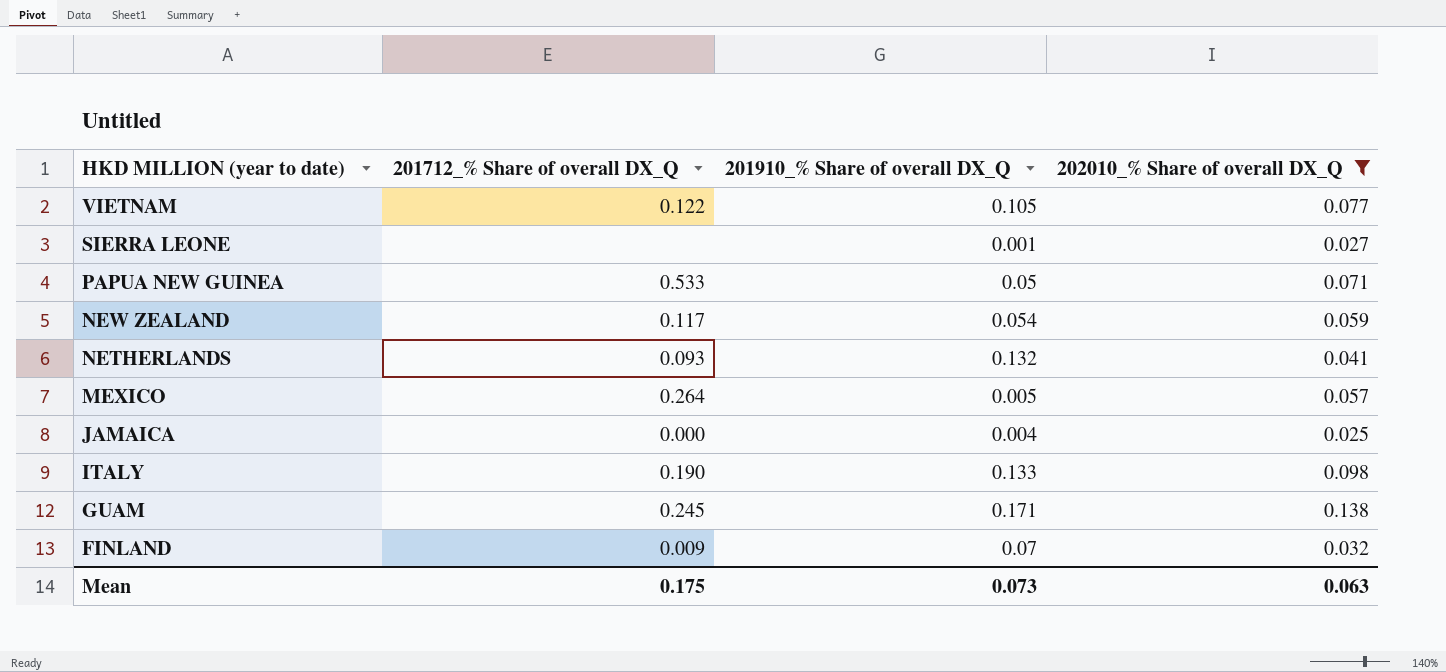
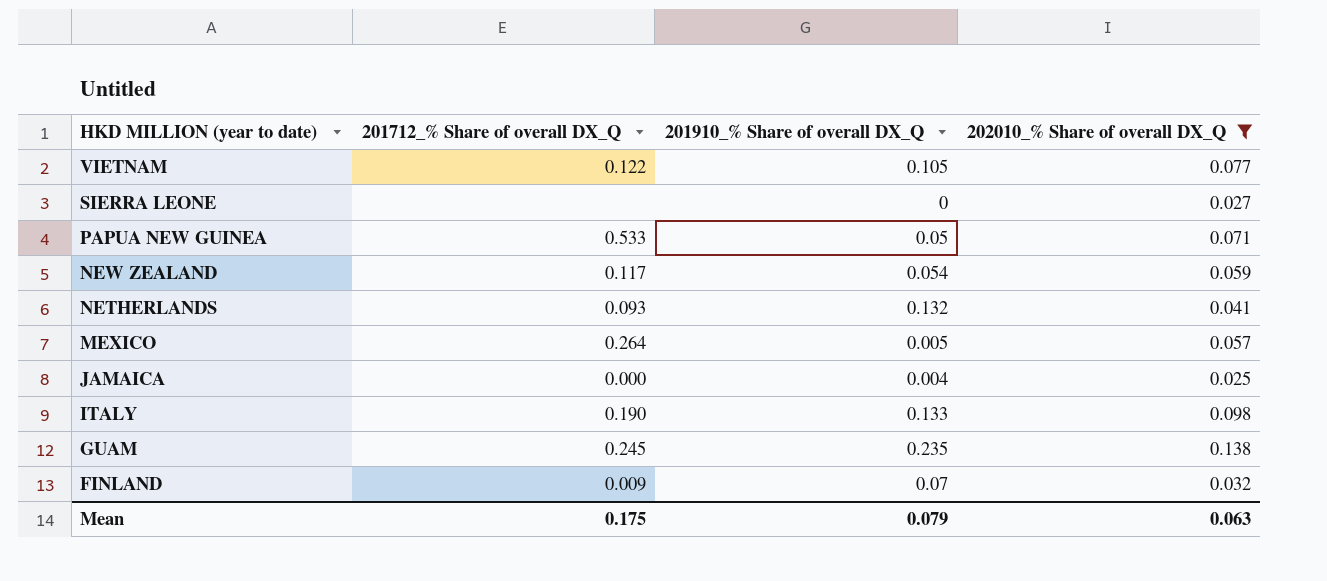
SIERRA LEONE | 201910_% Share of overall DX_Q: 0.001 -> 0
GUAM | 201910_% Share of overall DX_Q: 0.171 -> 0.235
Mean | 201910_% Share of overall DX_Q: 0.073 -> 0.079

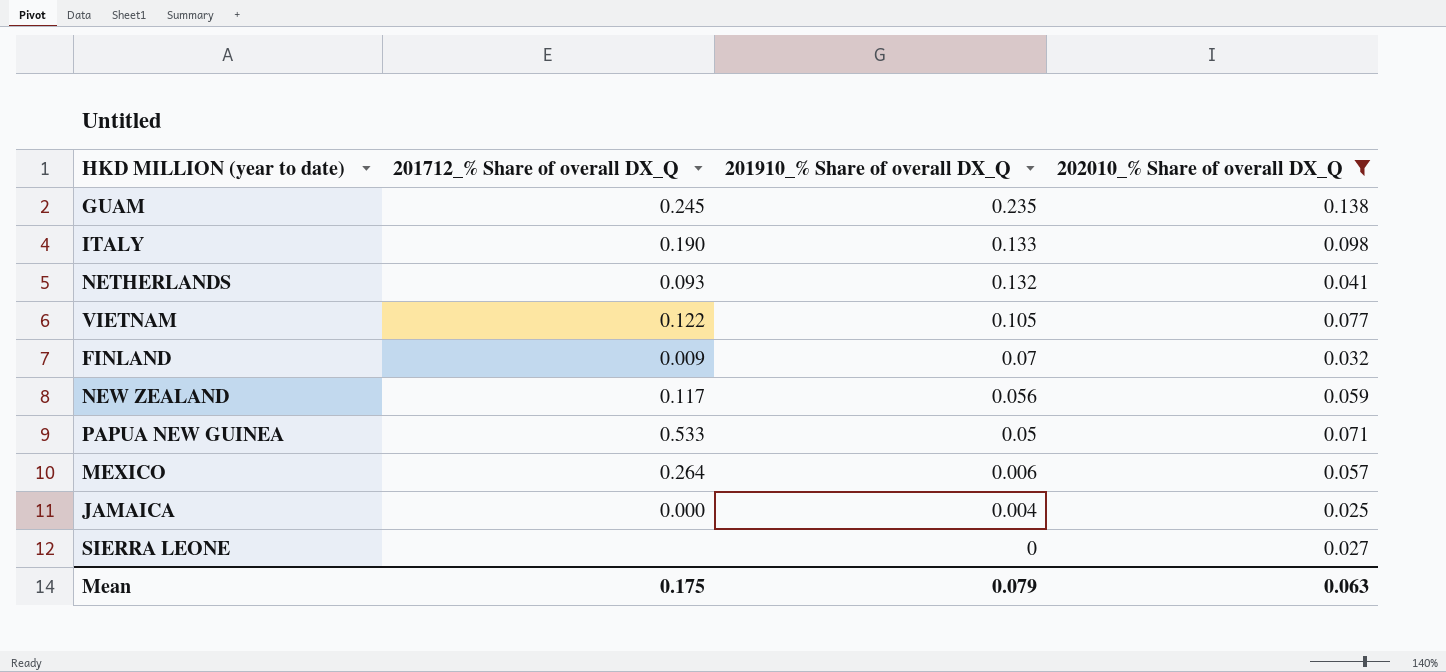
row order: HKD MILLION (year to date) descending -> 201910_% Share of overall DX_Q descending
NEW ZEALAND | 201910_% Share of overall DX_Q: 0.054 -> 0.056
MEXICO | 201910_% Share of overall DX_Q: 0.005 -> 0.006

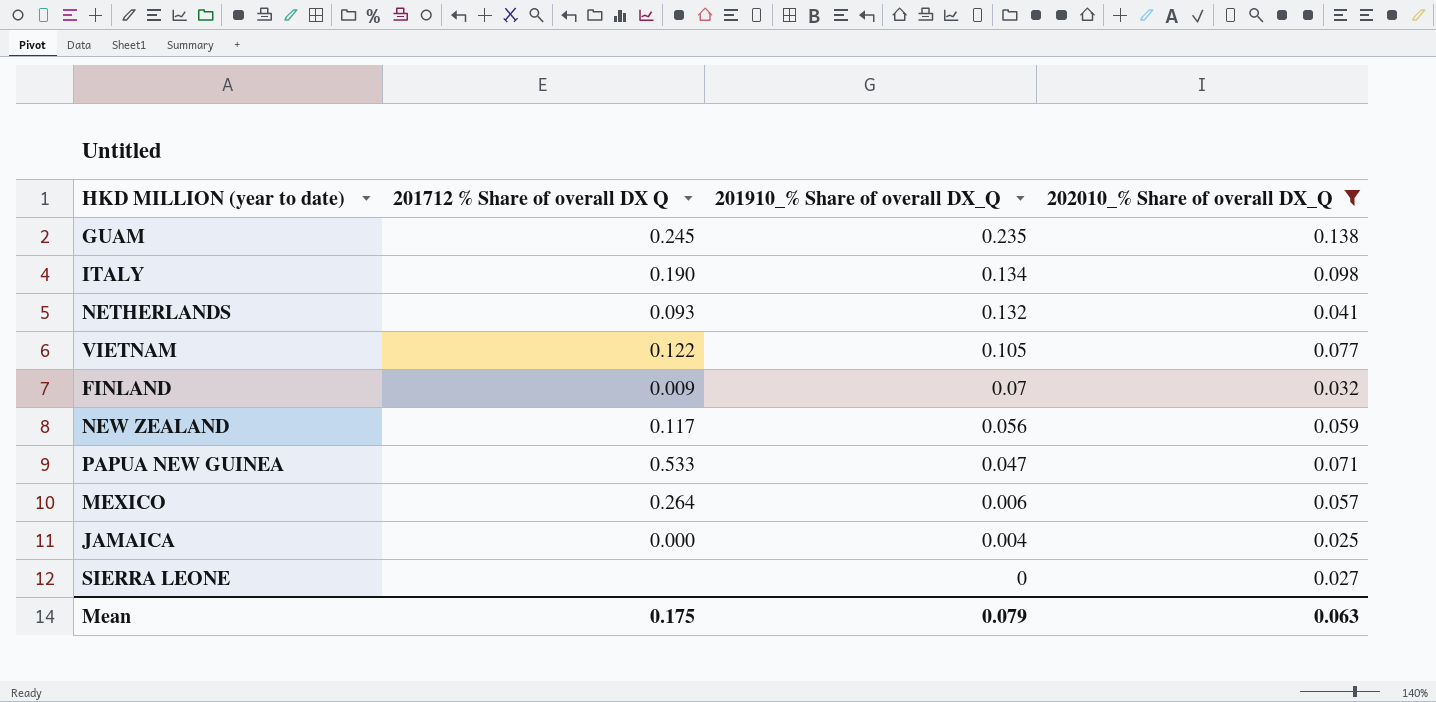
column name: 201712_% Share of overall DX_Q -> 201712 % Share of overall DX Q
ITALY | 201910_% Share of overall DX_Q: 0.133 -> 0.134
PAPUA NEW GUINEA | 201910_% Share of overall DX_Q: 0.05 -> 0.047

